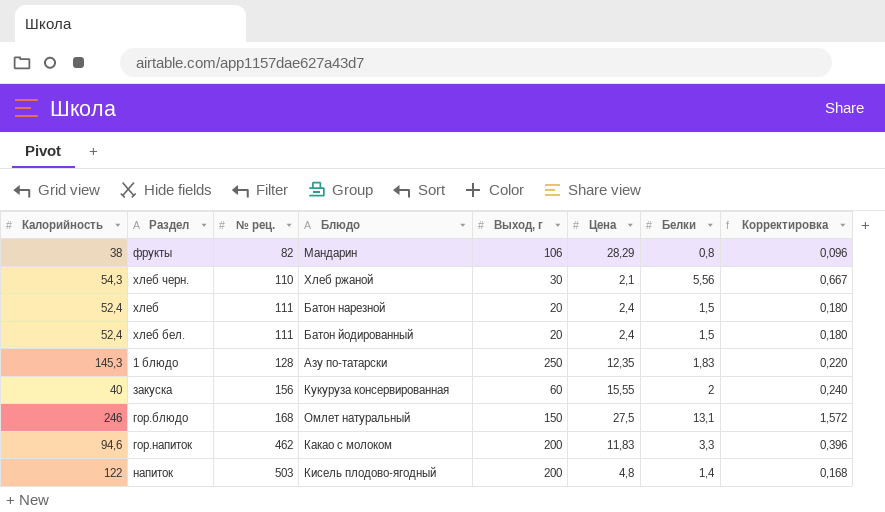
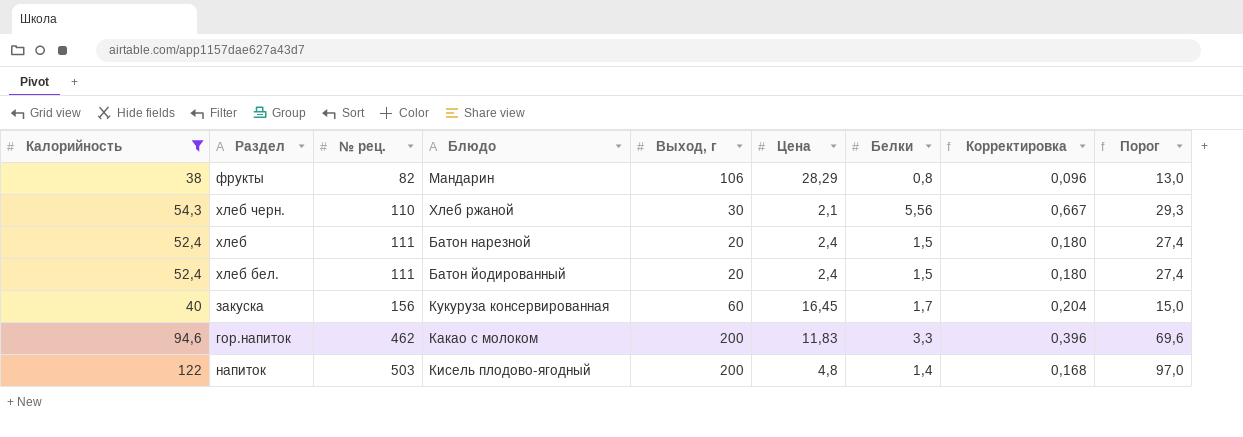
filter: none -> Калорийность <= 122
column Порог | formula: none -> [Калорийность] - 25
закуска | Цена: 15,55 -> 16,45
закуска | Белки: 2 -> 1,7
закуска | Корректировка: 0,240 -> 0,204

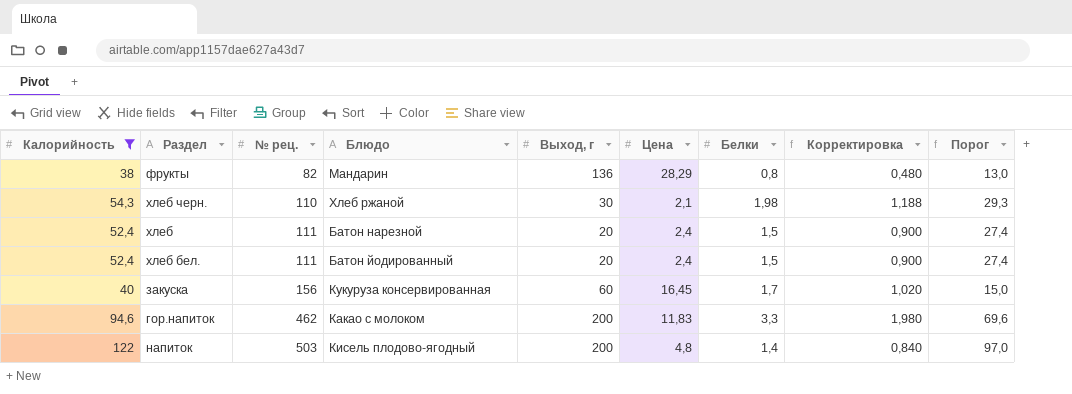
column Корректировка | formula: [Белки] * 0,12 -> [Белки] * 0,6
фрукты | Выход, г: 106 -> 136
хлеб черн. | Белки: 5,56 -> 1,98

